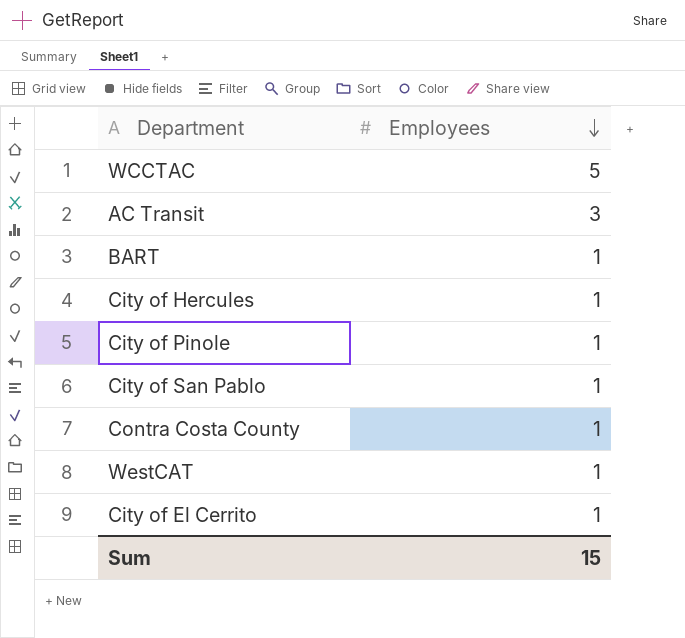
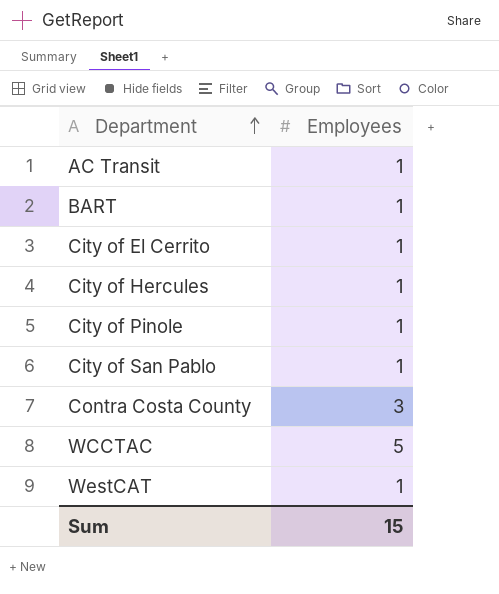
row order: Employees descending -> Department ascending
AC Transit | Employees: 3 -> 1
Contra Costa County | Employees: 1 -> 3

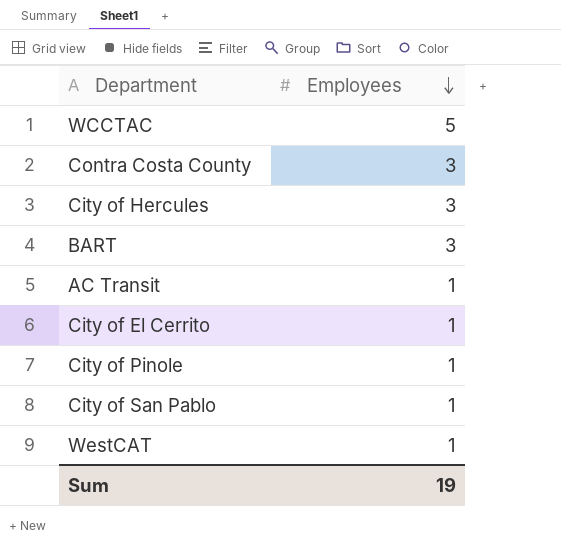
row order: Department ascending -> Employees descending
City of Hercules | Employees: 1 -> 3
BART | Employees: 1 -> 3
Sum | Employees: 15 -> 19

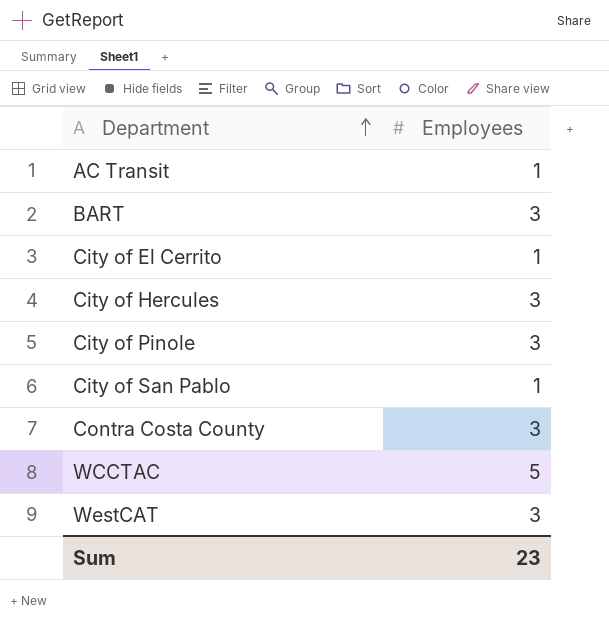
row order: Employees descending -> Department ascending
City of Pinole | Employees: 1 -> 3
WestCAT | Employees: 1 -> 3
Sum | Employees: 19 -> 23

